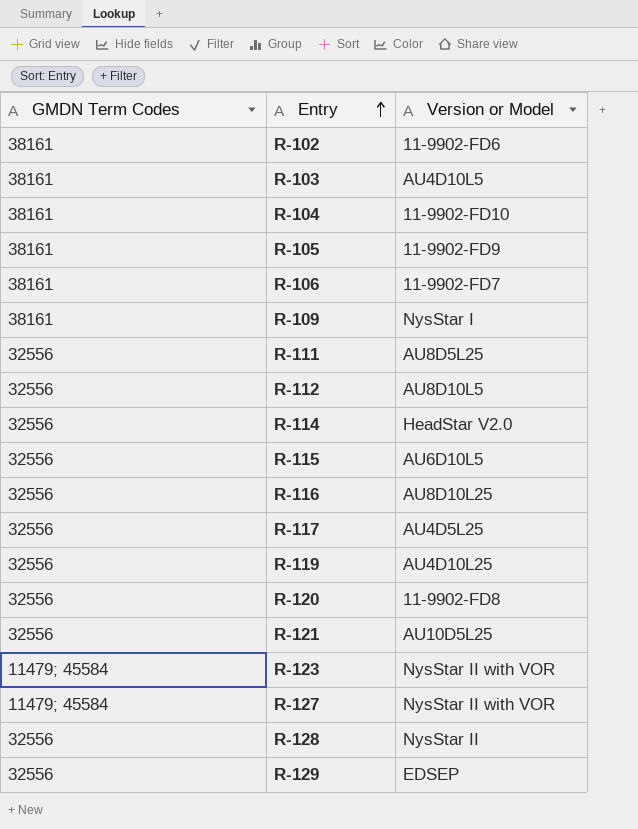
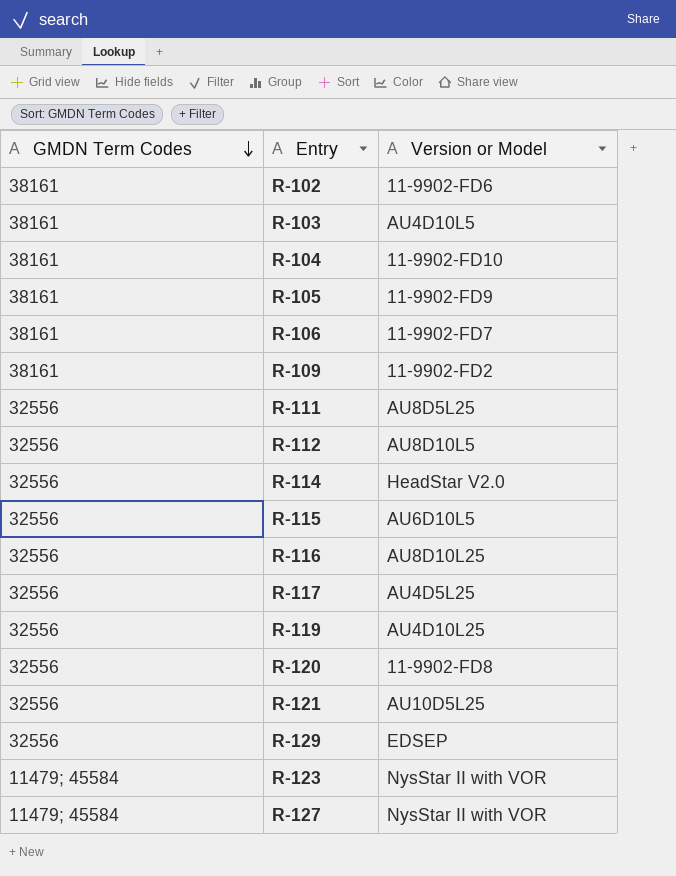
row order: Entry ascending -> GMDN Term Codes descending
row R-128: 32556 | NysStar II -> none
R-109 | Version or Model: NysStar I -> 11-9902-FD2

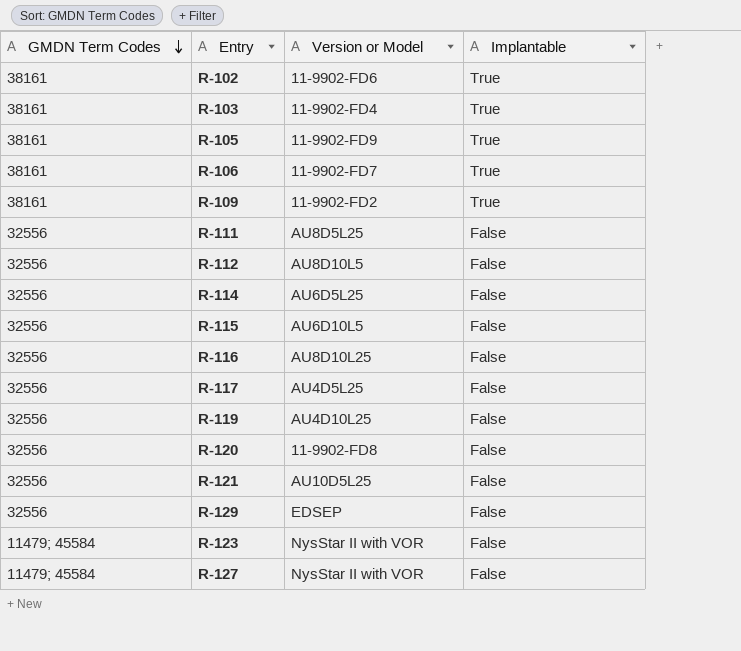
column Implantable | position: none -> 4
row R-104: 38161 | 11-9902-FD10 -> none
R-103 | Version or Model: AU4D10L5 -> 11-9902-FD4
R-114 | Version or Model: HeadStar V2.0 -> AU6D5L25

